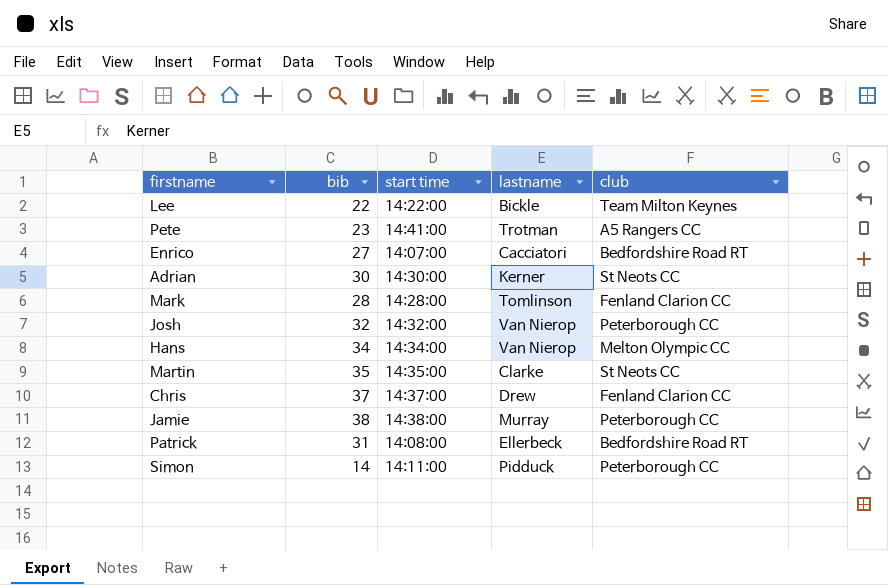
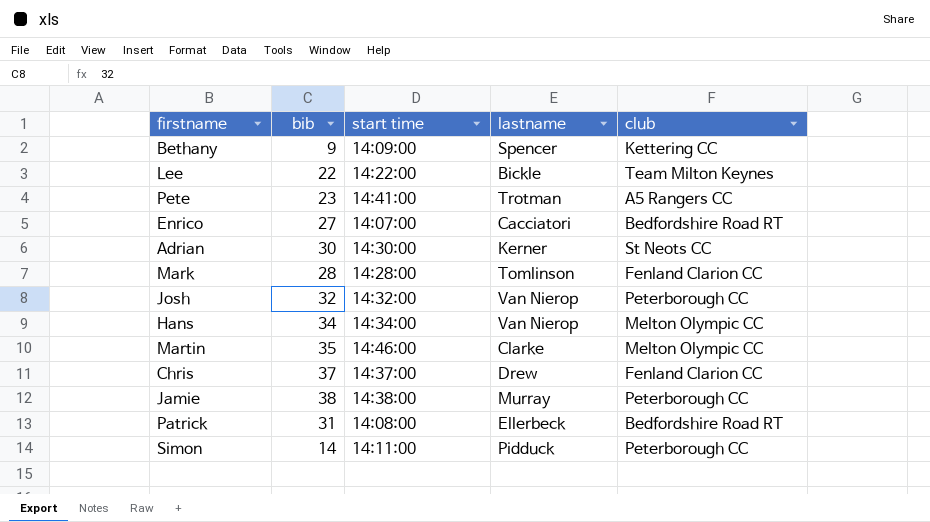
row Bethany: none -> 9 | 14:09:00 | Spencer | Kettering CC
Martin | start time: 14:35:00 -> 14:46:00
Martin | club: St Neots CC -> Melton Olympic CC

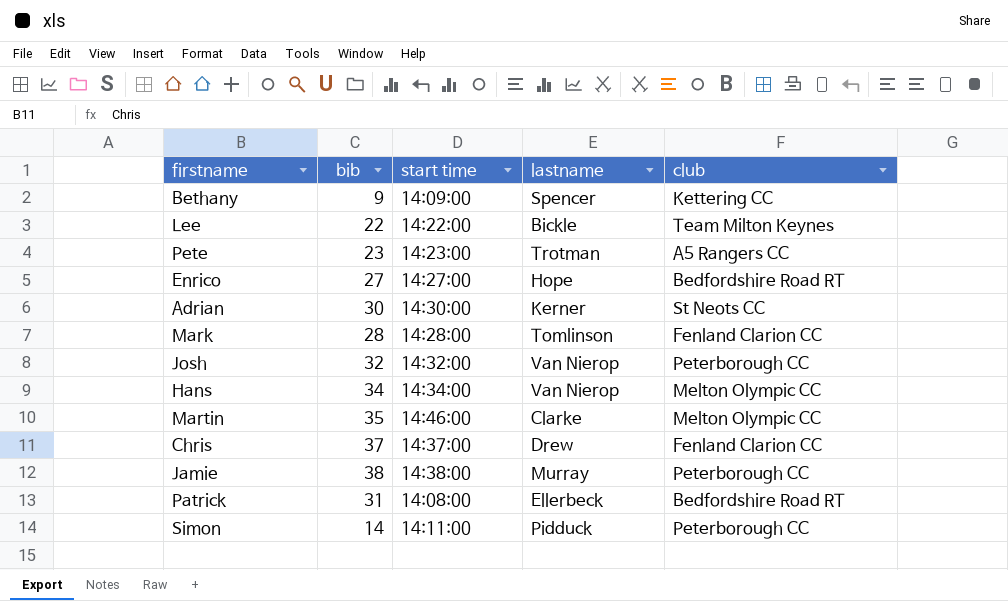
Pete | start time: 14:41:00 -> 14:23:00
Enrico | start time: 14:07:00 -> 14:27:00
Enrico | lastname: Cacciatori -> Hope

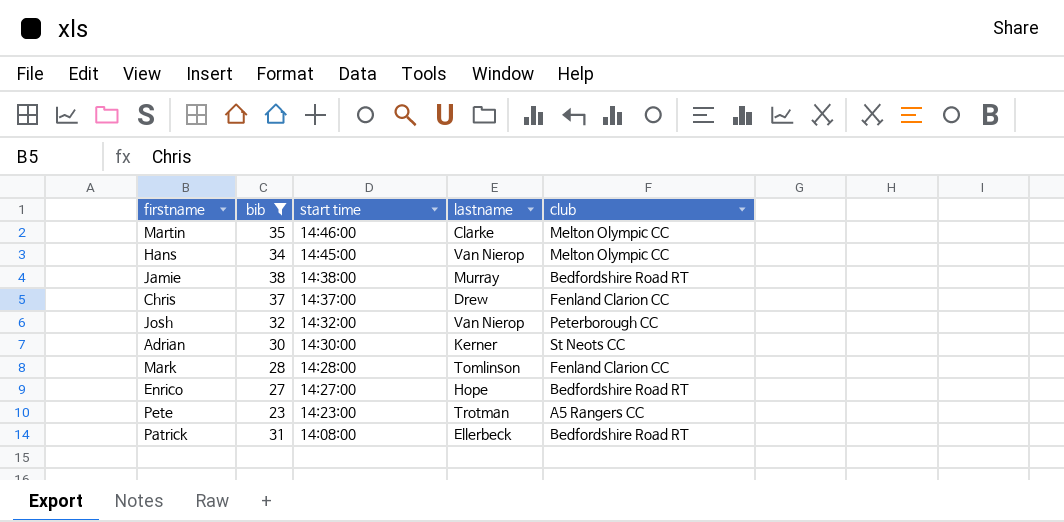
filter: none -> bib >= 23
row order: none -> start time descending
Hans | start time: 14:34:00 -> 14:45:00
Jamie | club: Peterborough CC -> Bedfordshire Road RT

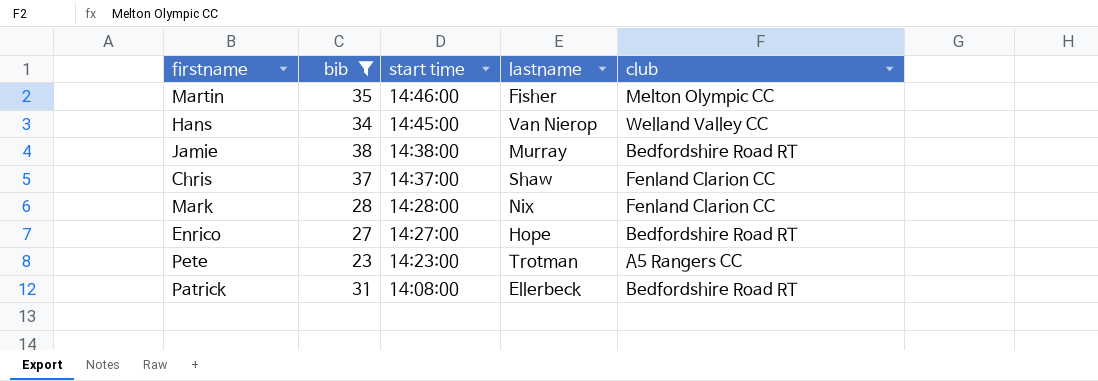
row Josh: 32 | 14:32:00 | Van Nierop | Peterborough CC -> none
row Adrian: 30 | 14:30:00 | Kerner | St Neots CC -> none
Martin | lastname: Clarke -> Fisher
Hans | club: Melton Olympic CC -> Welland Valley CC
Chris | lastname: Drew -> Shaw
Mark | lastname: Tomlinson -> Nix

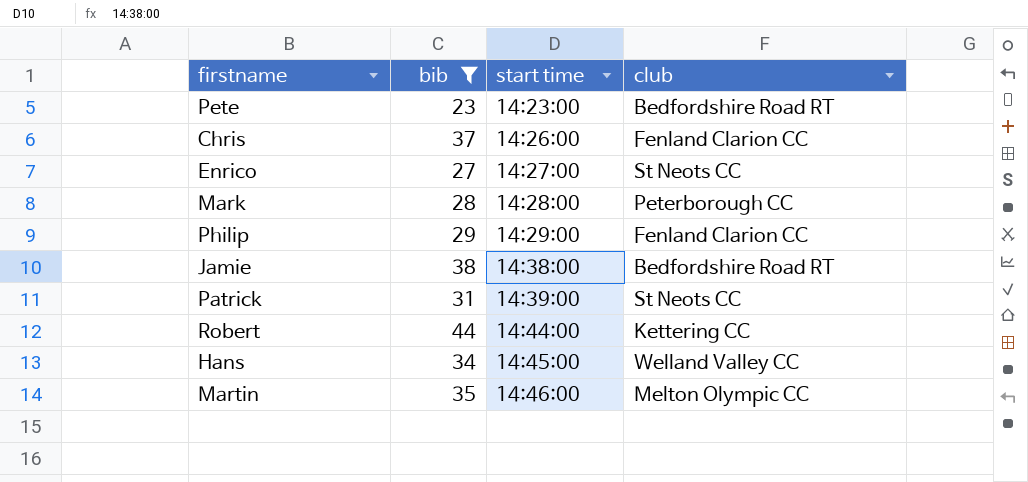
row order: start time descending -> start time ascending
column lastname | position: 4 -> none
Pete | club: A5 Rangers CC -> Bedfordshire Road RT
Chris | start time: 14:37:00 -> 14:26:00
Enrico | club: Bedfordshire Road RT -> St Neots CC
Mark | club: Fenland Clarion CC -> Peterborough CC
row Philip: none -> 29 | 14:29:00 | Fenland Clarion CC
Patrick | start time: 14:08:00 -> 14:39:00
Patrick | club: Bedfordshire Road RT -> St Neots CC
row Robert: none -> 44 | 14:44:00 | Kettering CC

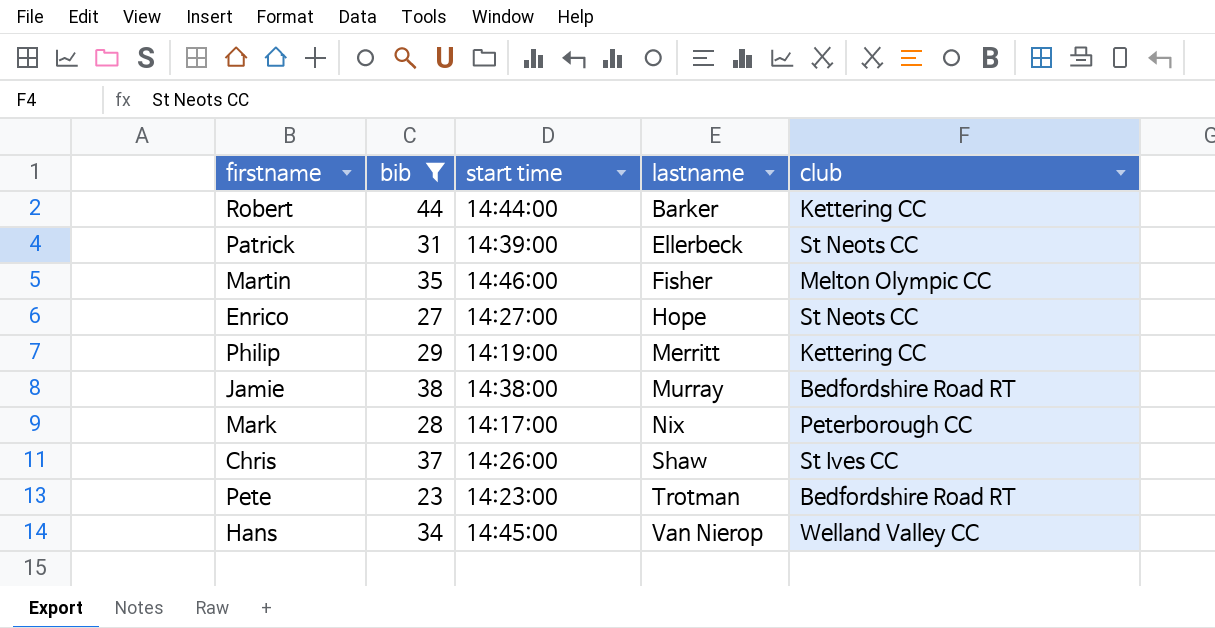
row order: start time ascending -> lastname ascending
column lastname | position: none -> 4
Philip | start time: 14:29:00 -> 14:19:00
Philip | club: Fenland Clarion CC -> Kettering CC
Mark | start time: 14:28:00 -> 14:17:00
Chris | club: Fenland Clarion CC -> St Ives CC

